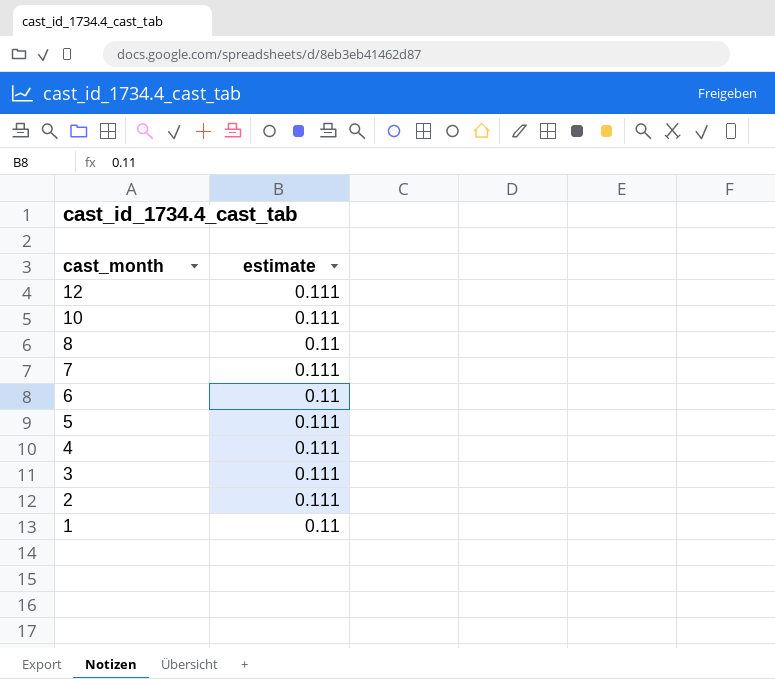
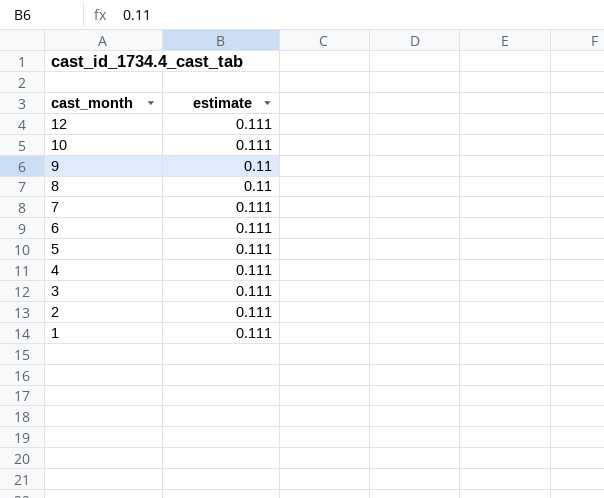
row 9: none -> 0.11
6 | estimate: 0.11 -> 0.111
1 | estimate: 0.11 -> 0.111

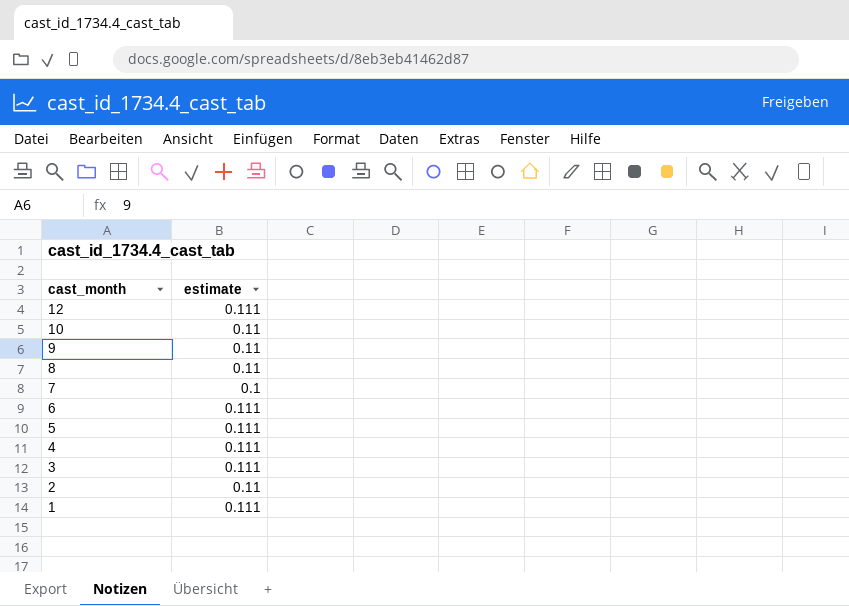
10 | estimate: 0.111 -> 0.11
7 | estimate: 0.111 -> 0.1
2 | estimate: 0.111 -> 0.11

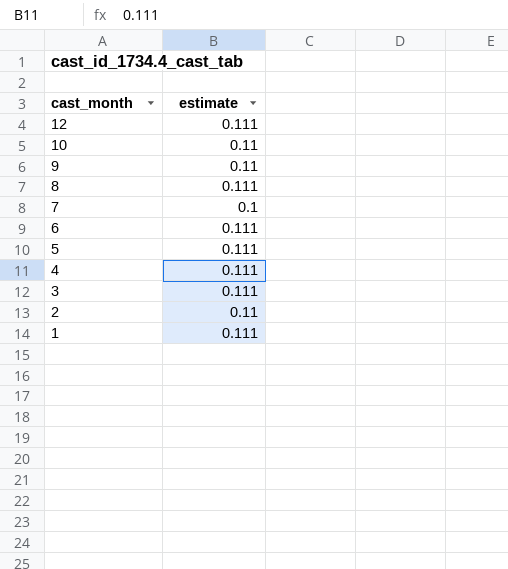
8 | estimate: 0.11 -> 0.111

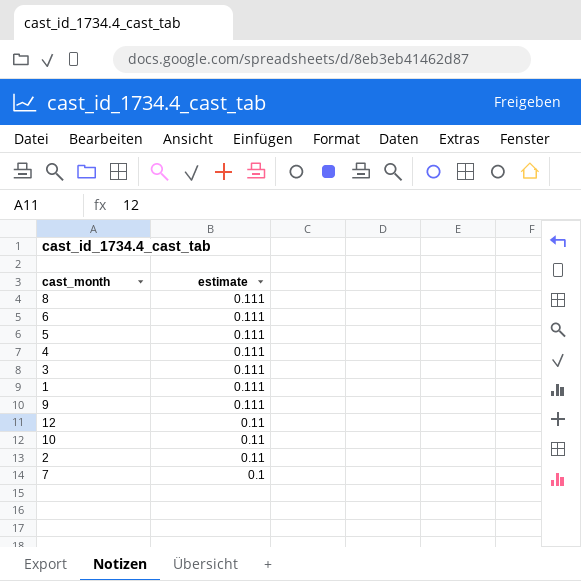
row order: cast_month descending -> estimate descending
9 | estimate: 0.11 -> 0.111
12 | estimate: 0.111 -> 0.11

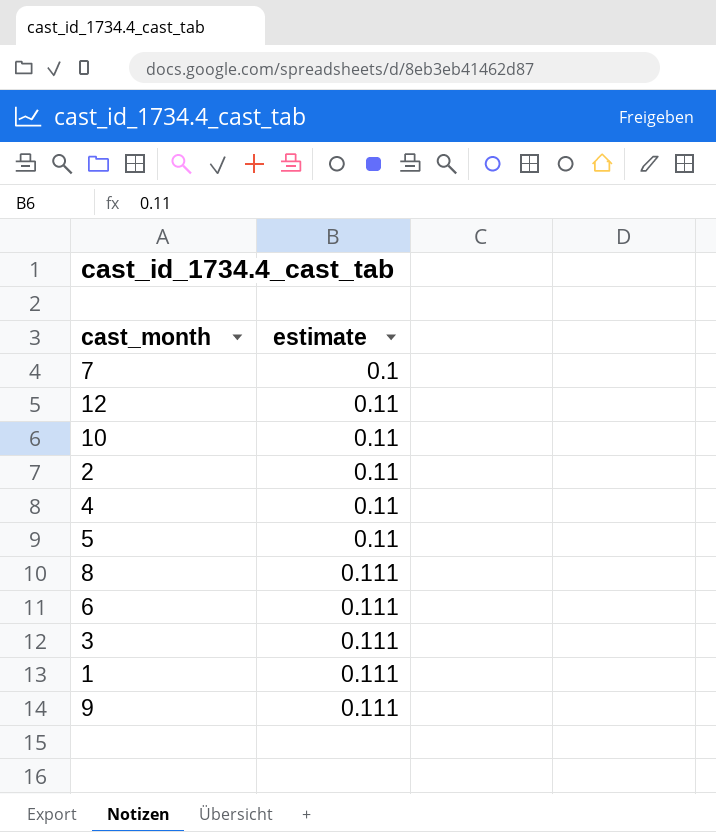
row order: estimate descending -> estimate ascending
4 | estimate: 0.111 -> 0.11
5 | estimate: 0.111 -> 0.11

